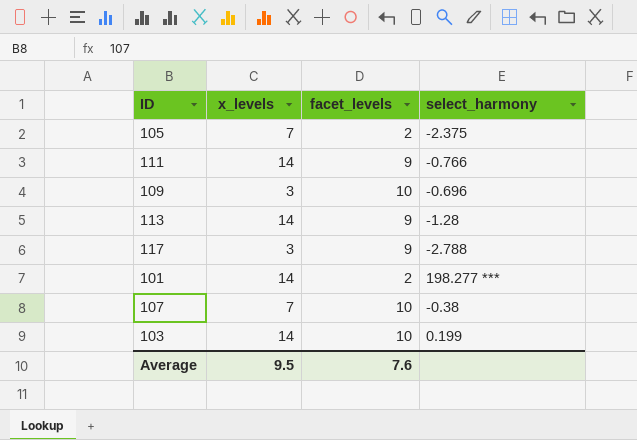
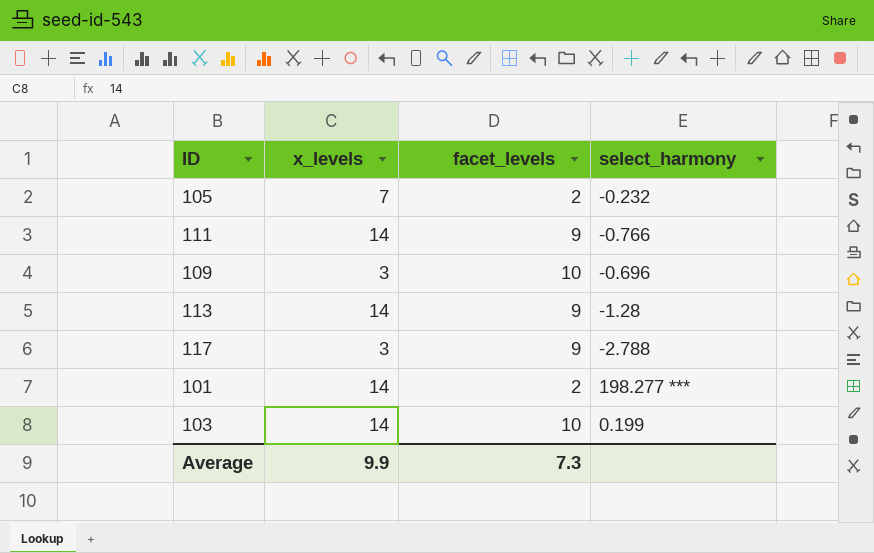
row 107: 7 | 10 | -0.38 -> none
105 | select_harmony: -2.375 -> -0.232
Average | x_levels: 9.5 -> 9.9
Average | facet_levels: 7.6 -> 7.3

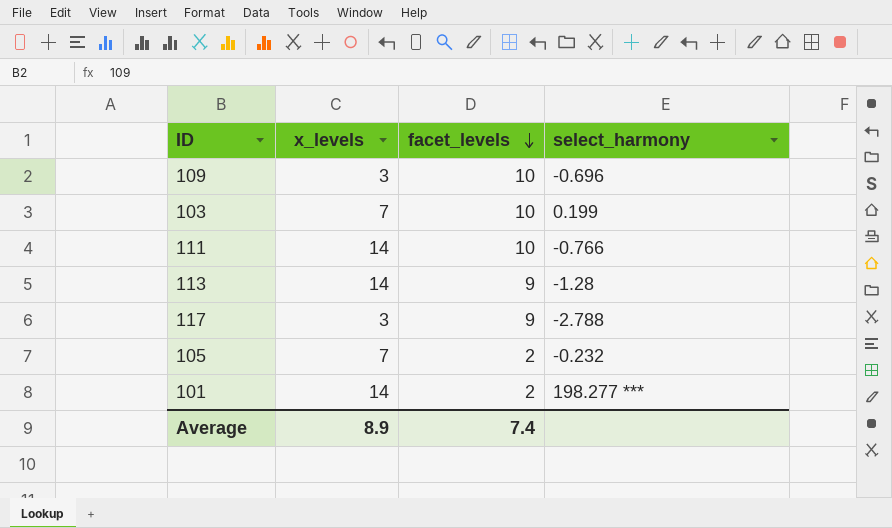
row order: none -> facet_levels descending
103 | x_levels: 14 -> 7
111 | facet_levels: 9 -> 10
Average | x_levels: 9.9 -> 8.9
Average | facet_levels: 7.3 -> 7.4

